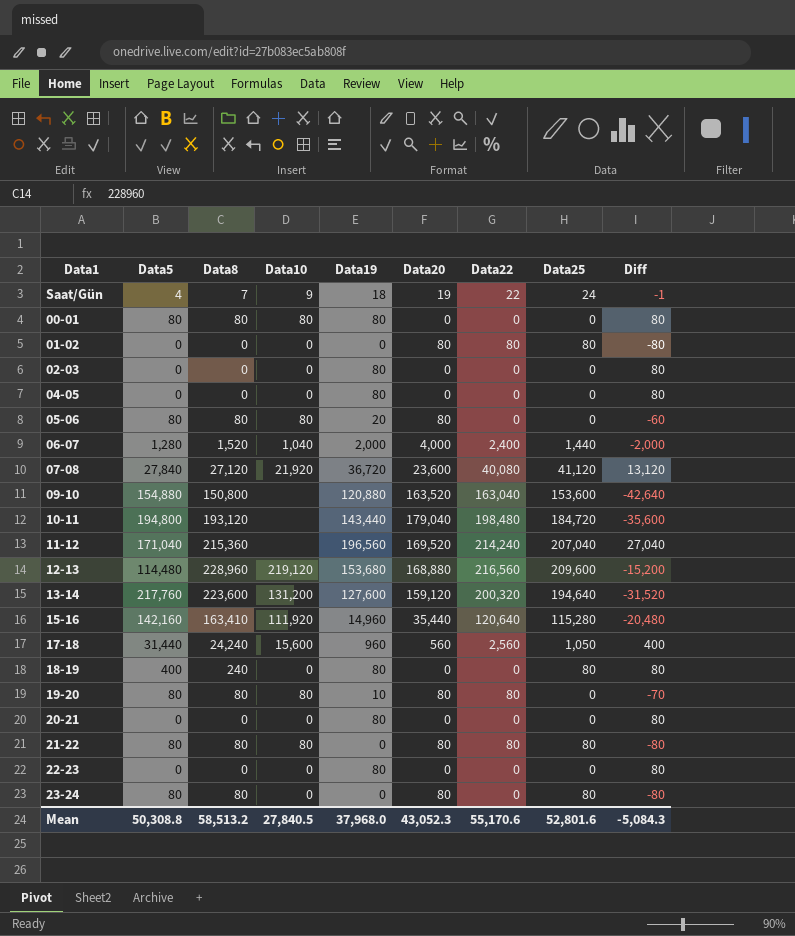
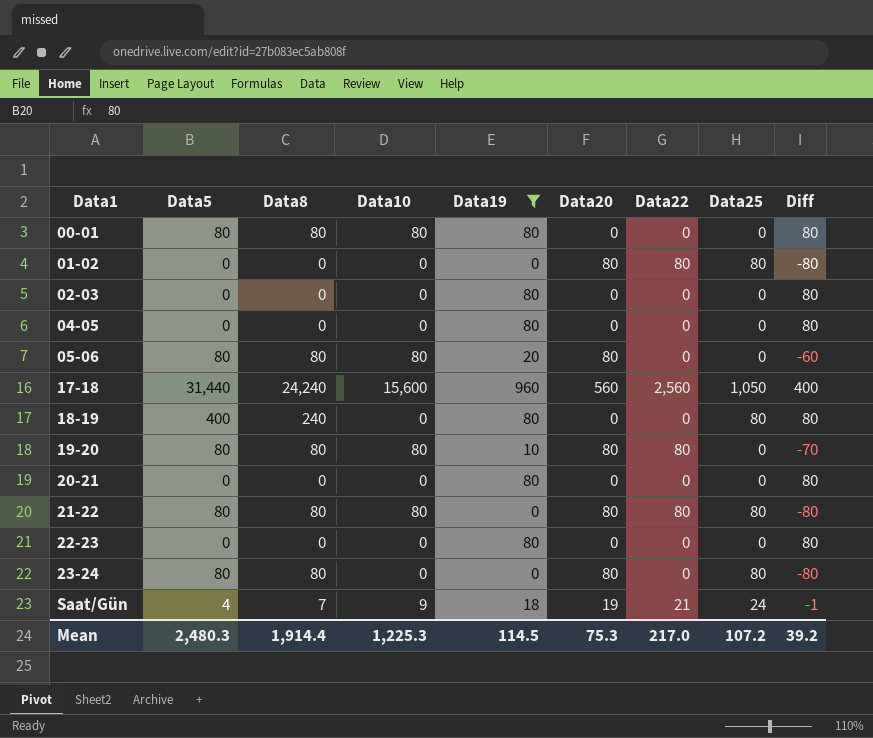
filter: none -> Data19 <= 960
row order: none -> Data1 ascending
Saat/Gün | Data22: 22 -> 21
Mean | Data5: 50,308.8 -> 2,480.3
Mean | Data8: 58,513.2 -> 1,914.4
Mean | Data10: 27,840.5 -> 1,225.3
Mean | Data19: 37,968.0 -> 114.5
Mean | Data20: 43,052.3 -> 75.3
Mean | Data22: 55,170.6 -> 217.0
Mean | Data25: 52,801.6 -> 107.2
Mean | Diff: -5,084.3 -> 39.2

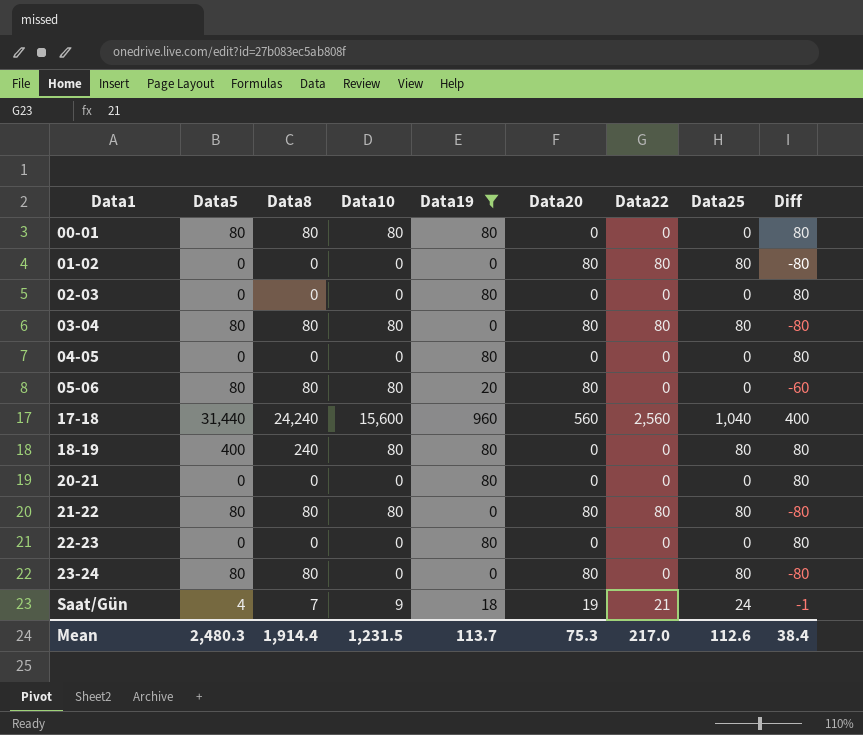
row 19-20: 80 | 80 | 80 | 10 | 80 | 80 | 0 | -70 -> none
row 03-04: none -> 80 | 80 | 80 | 0 | 80 | 80 | 80 | -80
17-18 | Data25: 1,050 -> 1,040
18-19 | Data10: 0 -> 80
Mean | Data10: 1,225.3 -> 1,231.5
Mean | Data19: 114.5 -> 113.7
Mean | Data25: 107.2 -> 112.6
Mean | Diff: 39.2 -> 38.4

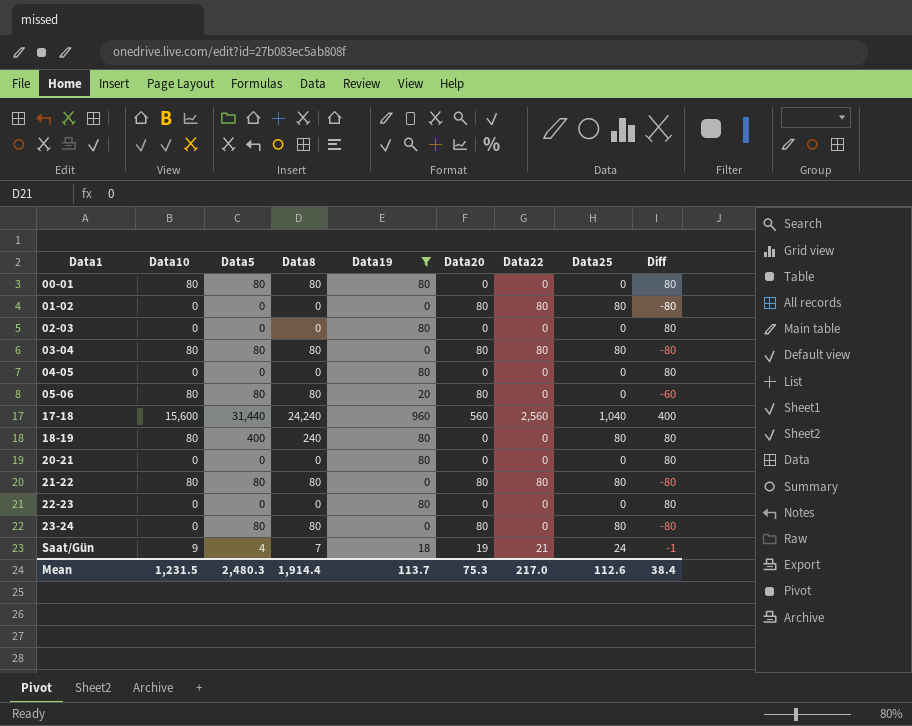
column Data10 | position: 4 -> 2

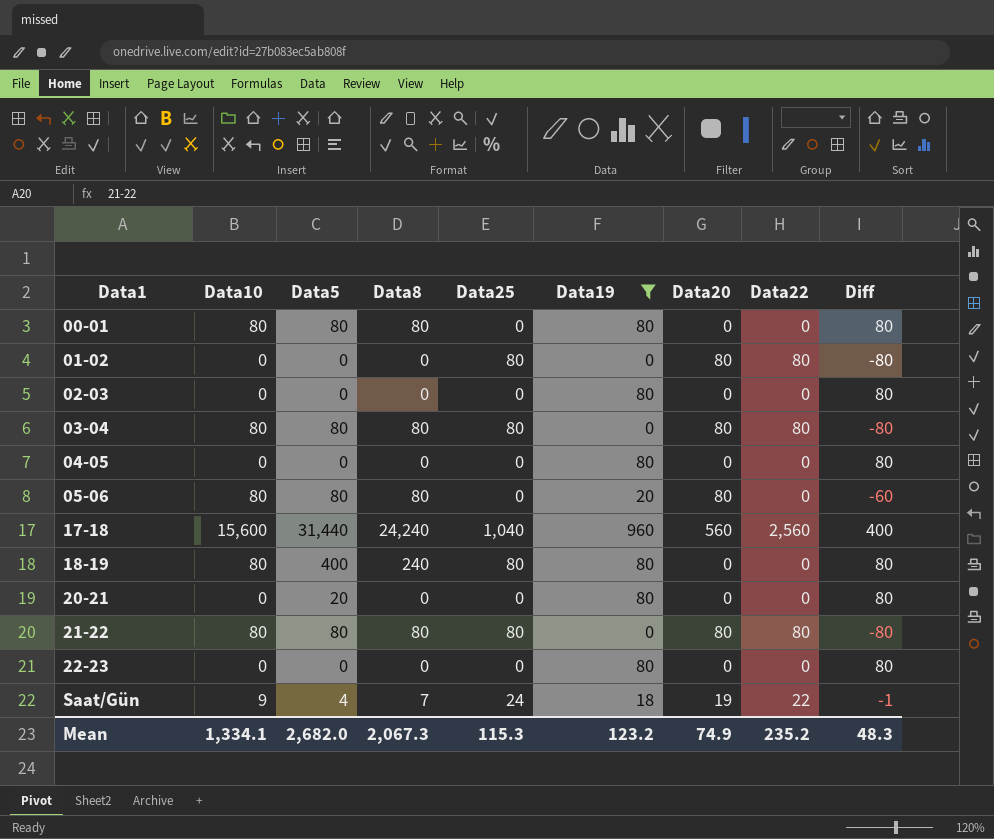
column Data25 | position: 8 -> 5
row 23-24: 0 | 80 | 80 | 0 | 80 | 0 | 80 | -80 -> none
20-21 | Data5: 0 -> 20
Saat/Gün | Data22: 21 -> 22
Mean | Data10: 1,231.5 -> 1,334.1
Mean | Data5: 2,480.3 -> 2,682.0
Mean | Data8: 1,914.4 -> 2,067.3
Mean | Data25: 112.6 -> 115.3
Mean | Data19: 113.7 -> 123.2
Mean | Data20: 75.3 -> 74.9
Mean | Data22: 217.0 -> 235.2
Mean | Diff: 38.4 -> 48.3

